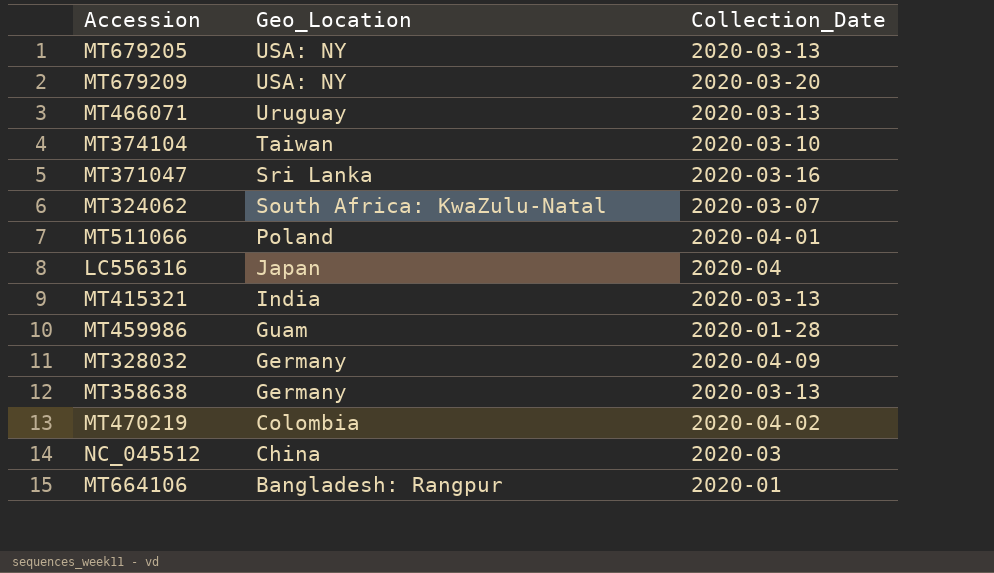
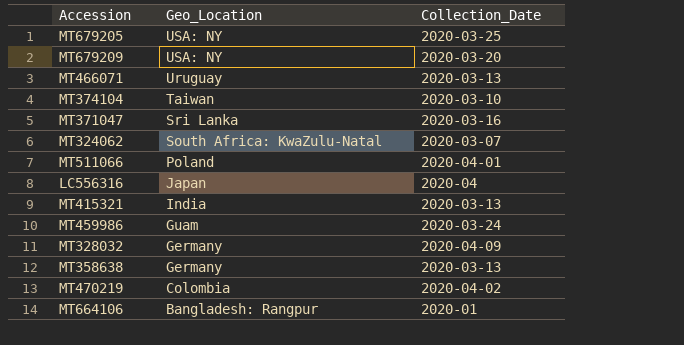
row NC_045512: China | 2020-03 -> none
MT679205 | Collection_Date: 2020-03-13 -> 2020-03-25
MT459986 | Collection_Date: 2020-01-28 -> 2020-03-24

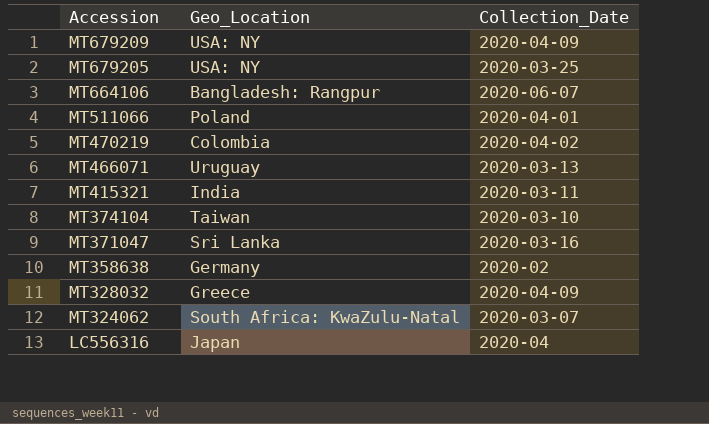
row order: Geo_Location descending -> Accession descending
row MT459986: Guam | 2020-03-24 -> none
MT679209 | Collection_Date: 2020-03-20 -> 2020-04-09
MT664106 | Collection_Date: 2020-01 -> 2020-06-07
MT415321 | Collection_Date: 2020-03-13 -> 2020-03-11
MT358638 | Collection_Date: 2020-03-13 -> 2020-02
MT328032 | Geo_Location: Germany -> Greece

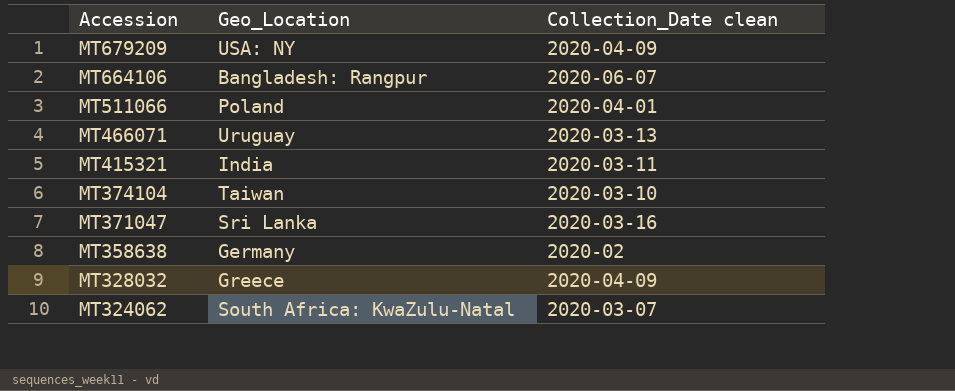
column name: Collection_Date -> Collection_Date clean
row MT679205: USA: NY | 2020-03-25 -> none
row MT470219: Colombia | 2020-04-02 -> none
row LC556316: Japan | 2020-04 -> none

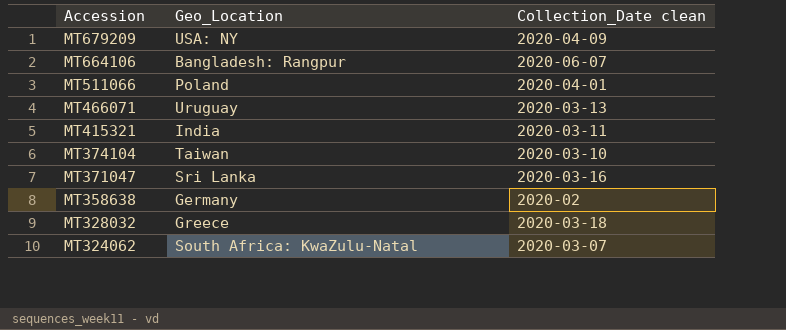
MT328032 | Collection_Date clean: 2020-04-09 -> 2020-03-18

